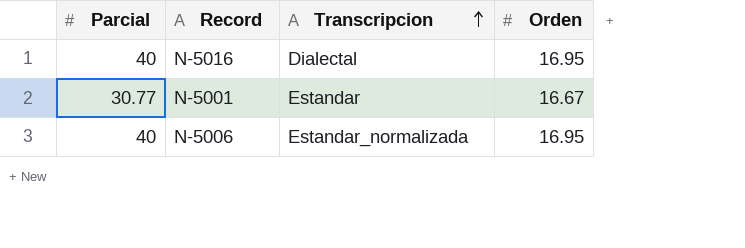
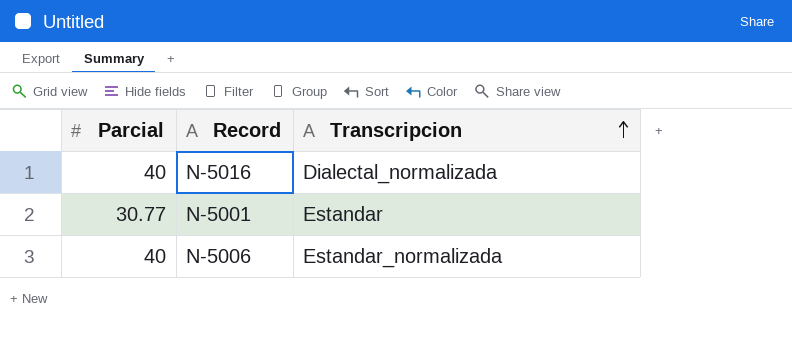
column Orden | position: 4 -> none
N-5016 | Transcripcion: Dialectal -> Dialectal_normalizada

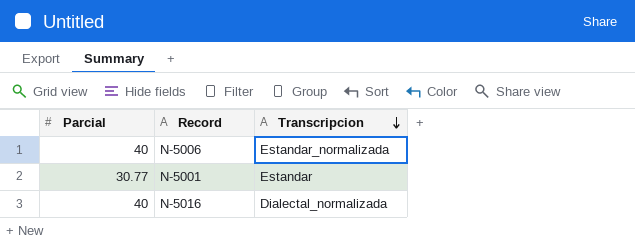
row order: Transcripcion ascending -> Transcripcion descending

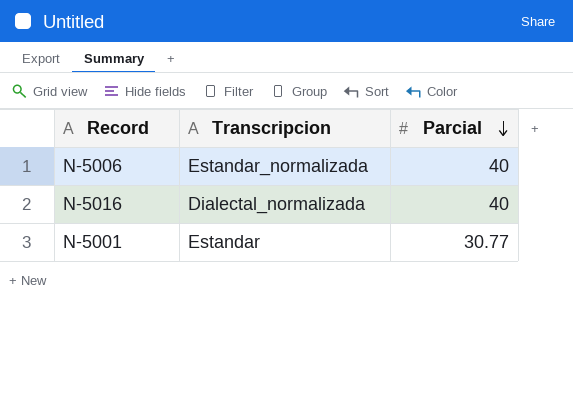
row order: Transcripcion descending -> Parcial descending
column Parcial | position: 1 -> 3

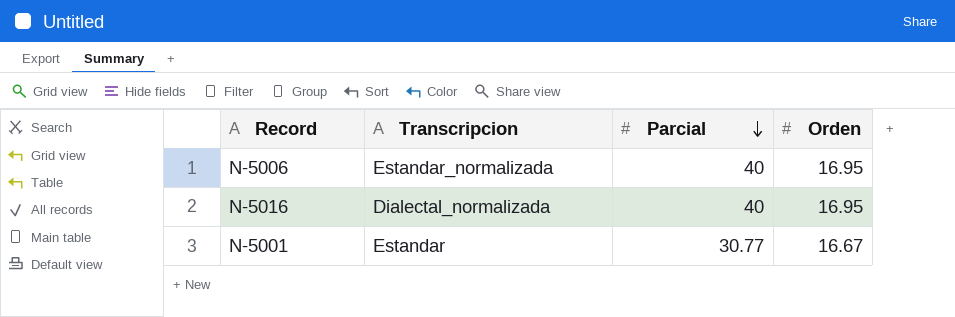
column Orden | position: none -> 4

